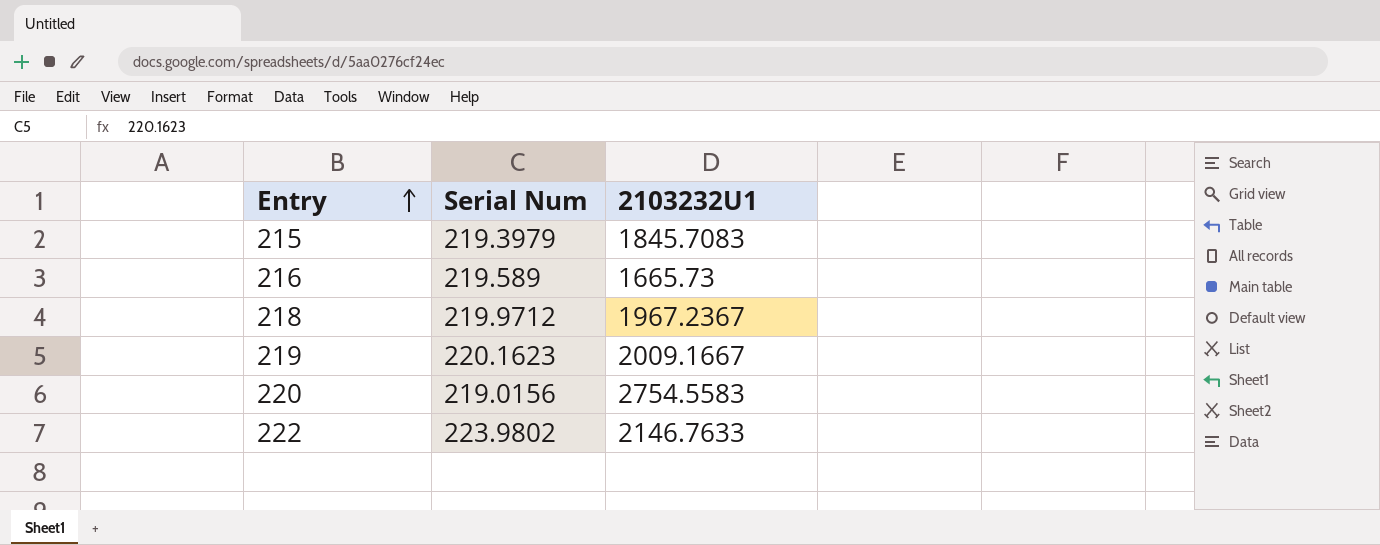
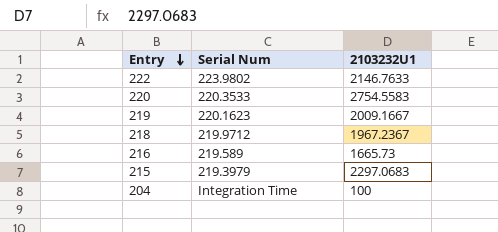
row order: Entry ascending -> Entry descending
220 | Serial Num: 219.0156 -> 220.3533
215 | 2103232U1: 1845.7083 -> 2297.0683
row 204: none -> Integration Time | 100

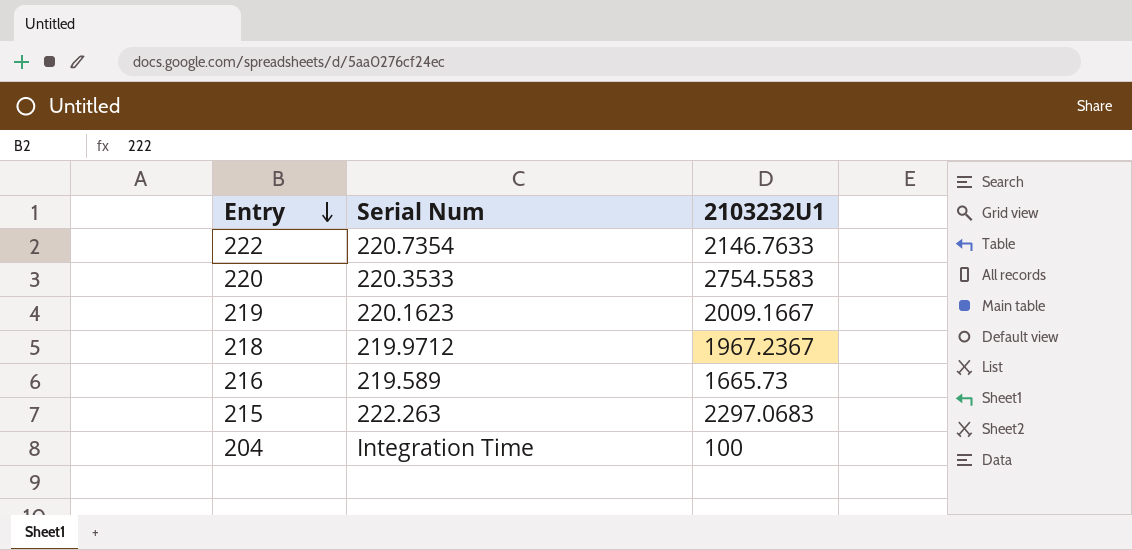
222 | Serial Num: 223.9802 -> 220.7354
215 | Serial Num: 219.3979 -> 222.263

